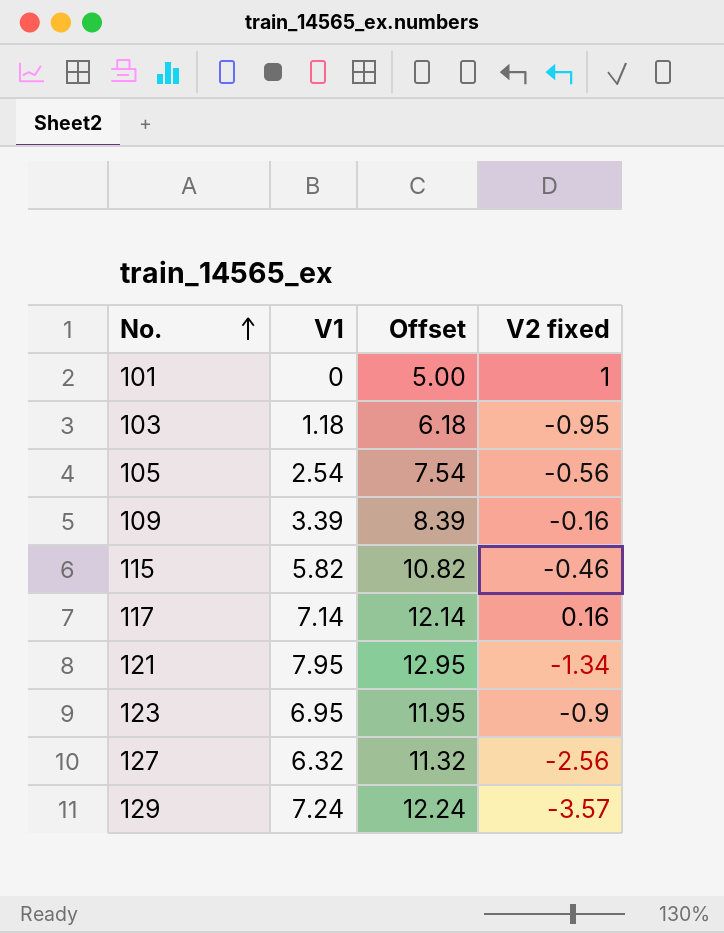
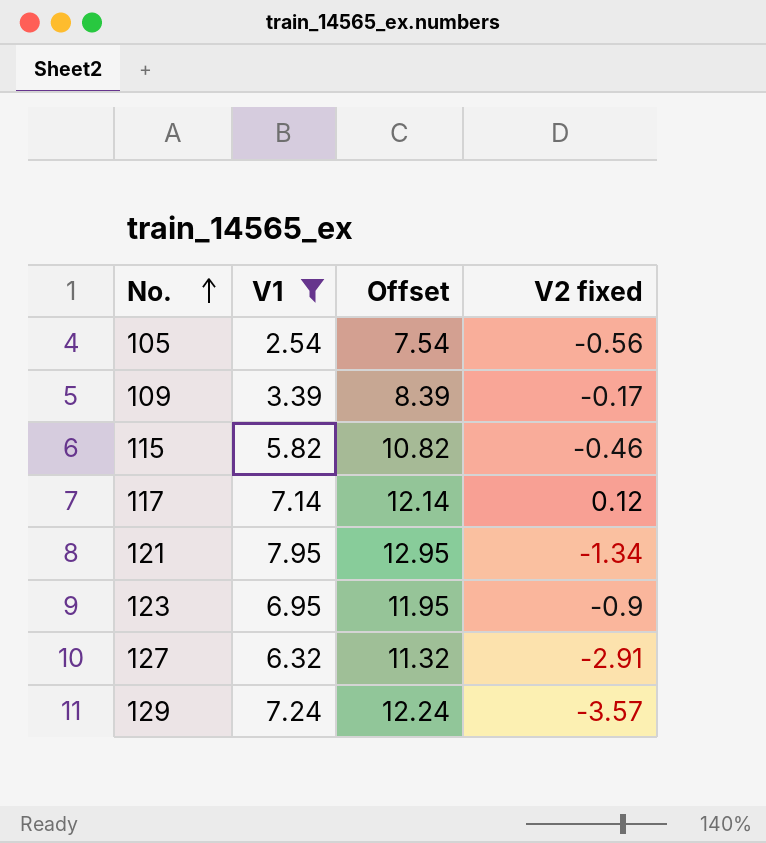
filter: none -> V1 >= 2.54
109 | V2 fixed: -0.16 -> -0.17
117 | V2 fixed: 0.16 -> 0.12
127 | V2 fixed: -2.56 -> -2.91

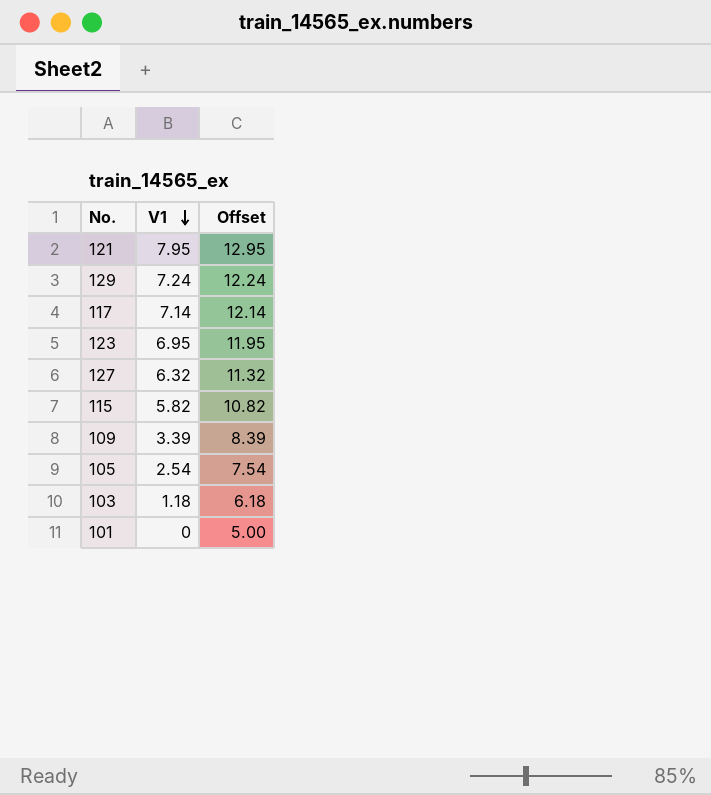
filter: V1 >= 2.54 -> none
row order: No. ascending -> V1 descending
column V2 fixed | position: 4 -> none

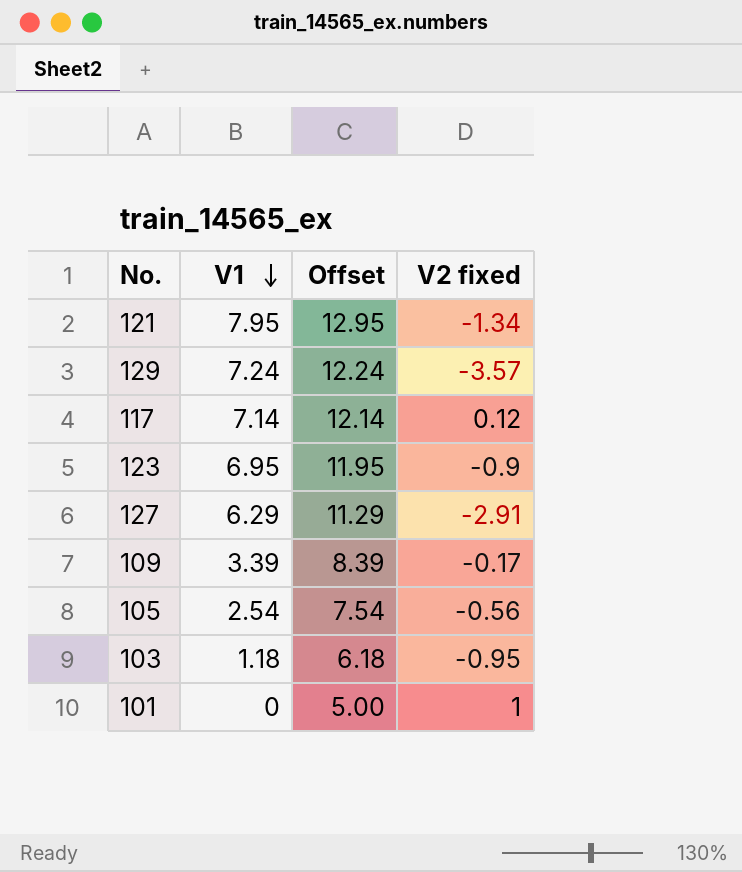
column V2 fixed | position: none -> 4
row 115: 5.82 | 10.82 -> none
127 | V1: 6.32 -> 6.29
127 | Offset: 11.32 -> 11.29

